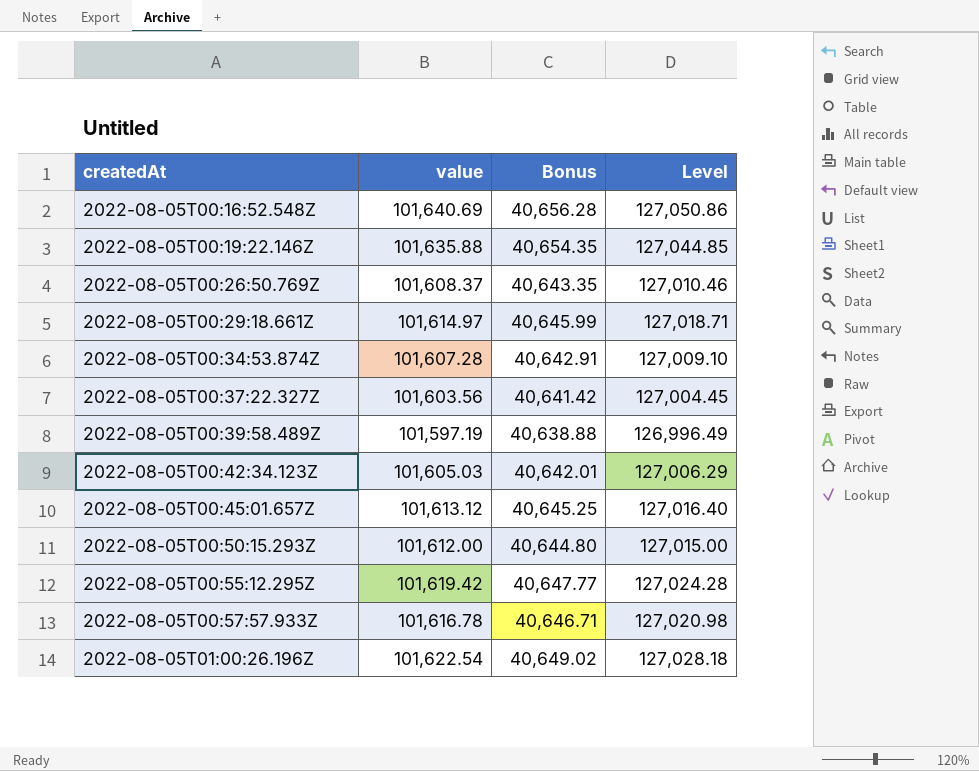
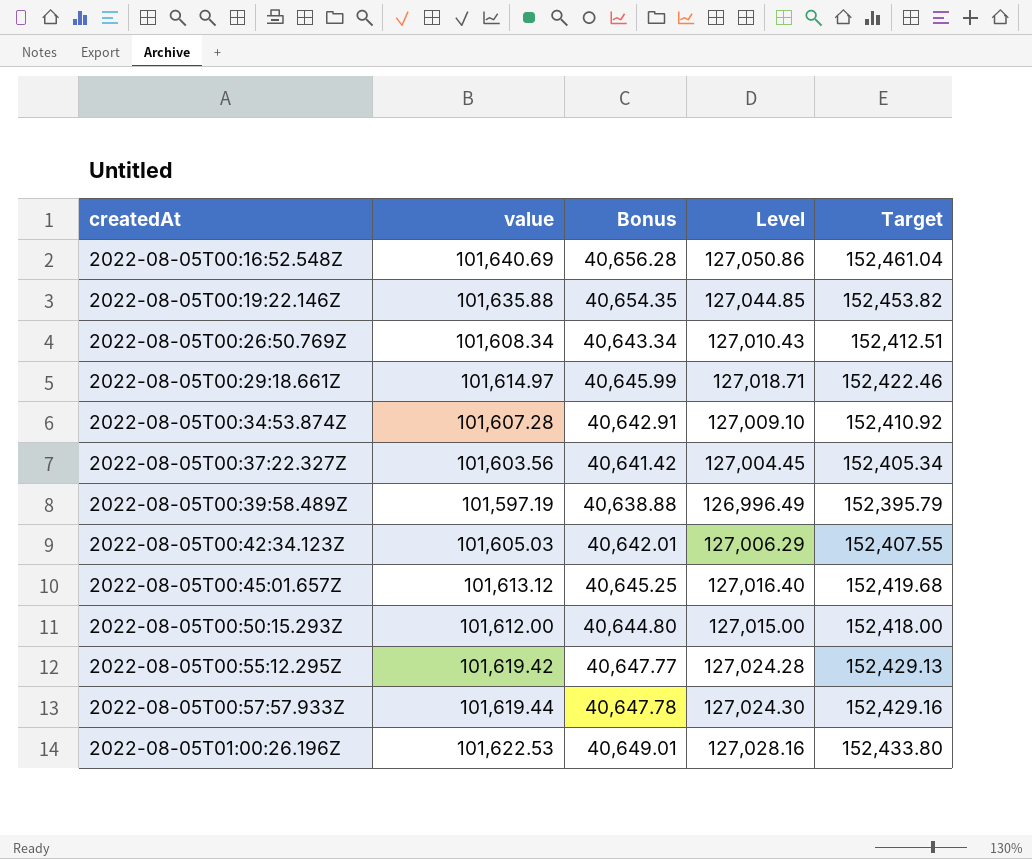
column Target | formula: none -> [value] * 1.5
2022-08-05T00:26:50.769Z | value: 101,608.37 -> 101,608.34
2022-08-05T00:26:50.769Z | Bonus: 40,643.35 -> 40,643.34
2022-08-05T00:26:50.769Z | Level: 127,010.46 -> 127,010.43
2022-08-05T00:57:57.933Z | value: 101,616.78 -> 101,619.44
2022-08-05T00:57:57.933Z | Bonus: 40,646.71 -> 40,647.78
2022-08-05T00:57:57.933Z | Level: 127,020.98 -> 127,024.30
2022-08-05T01:00:26.196Z | value: 101,622.54 -> 101,622.53
2022-08-05T01:00:26.196Z | Bonus: 40,649.02 -> 40,649.01
2022-08-05T01:00:26.196Z | Level: 127,028.18 -> 127,028.16

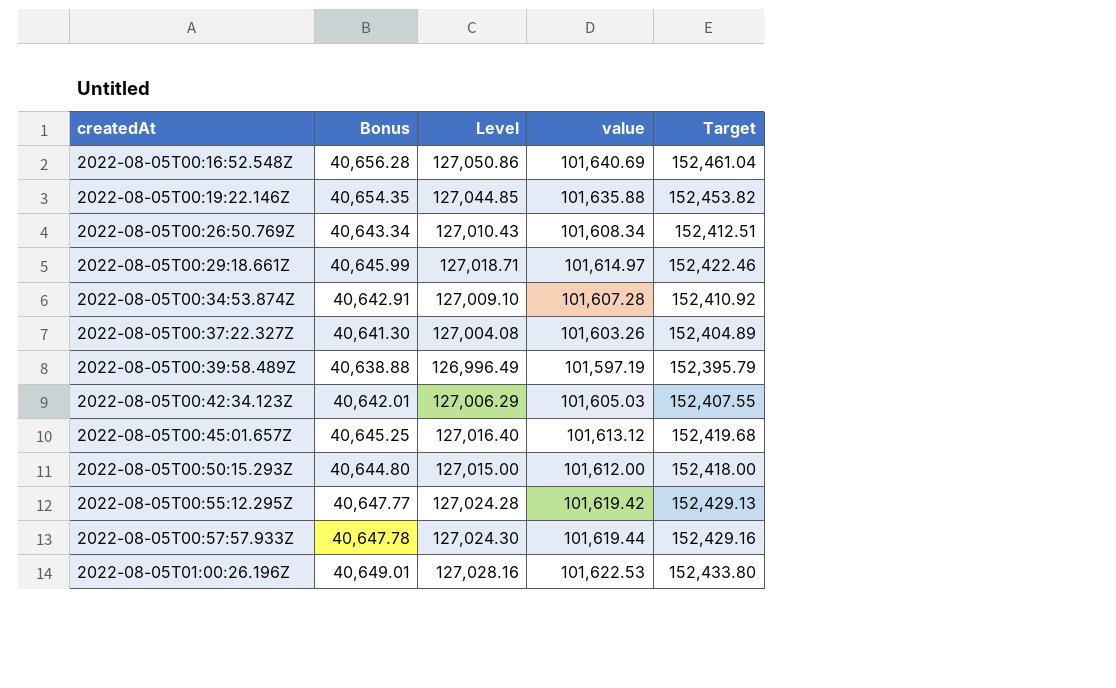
column value | position: 2 -> 4
2022-08-05T00:37:22.327Z | Bonus: 40,641.42 -> 40,641.30
2022-08-05T00:37:22.327Z | Level: 127,004.45 -> 127,004.08
2022-08-05T00:37:22.327Z | value: 101,603.56 -> 101,603.26
2022-08-05T00:37:22.327Z | Target: 152,405.34 -> 152,404.89

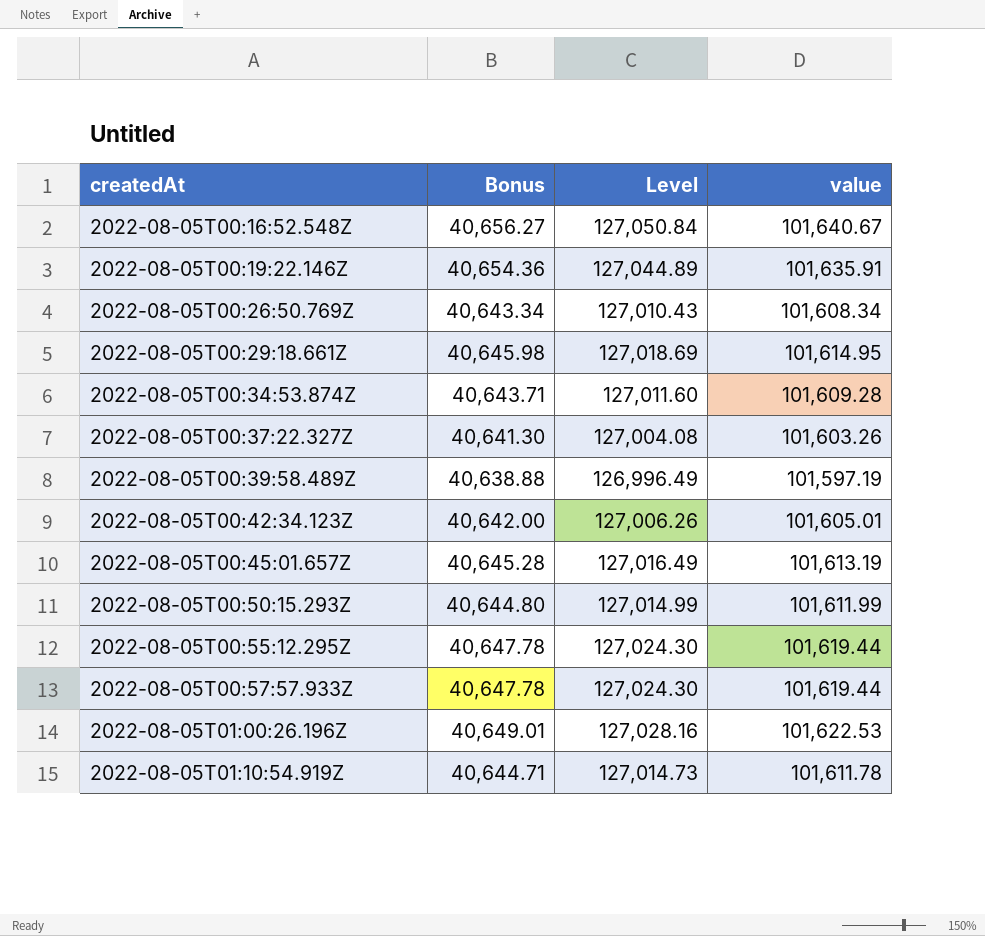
column Target | formula: [value] * 1.5 -> none
2022-08-05T00:16:52.548Z | Bonus: 40,656.28 -> 40,656.27
2022-08-05T00:16:52.548Z | Level: 127,050.86 -> 127,050.84
2022-08-05T00:16:52.548Z | value: 101,640.69 -> 101,640.67
2022-08-05T00:19:22.146Z | Bonus: 40,654.35 -> 40,654.36
2022-08-05T00:19:22.146Z | Level: 127,044.85 -> 127,044.89
2022-08-05T00:19:22.146Z | value: 101,635.88 -> 101,635.91
2022-08-05T00:29:18.661Z | Bonus: 40,645.99 -> 40,645.98
2022-08-05T00:29:18.661Z | Level: 127,018.71 -> 127,018.69
2022-08-05T00:29:18.661Z | value: 101,614.97 -> 101,614.95
2022-08-05T00:34:53.874Z | Bonus: 40,642.91 -> 40,643.71
2022-08-05T00:34:53.874Z | Level: 127,009.10 -> 127,011.60
2022-08-05T00:34:53.874Z | value: 101,607.28 -> 101,609.28
2022-08-05T00:42:34.123Z | Bonus: 40,642.01 -> 40,642.00
2022-08-05T00:42:34.123Z | Level: 127,006.29 -> 127,006.26
2022-08-05T00:42:34.123Z | value: 101,605.03 -> 101,605.01
2022-08-05T00:45:01.657Z | Bonus: 40,645.25 -> 40,645.28
2022-08-05T00:45:01.657Z | Level: 127,016.40 -> 127,016.49
2022-08-05T00:45:01.657Z | value: 101,613.12 -> 101,613.19
2022-08-05T00:50:15.293Z | Level: 127,015.00 -> 127,014.99
2022-08-05T00:50:15.293Z | value: 101,612.00 -> 101,611.99
2022-08-05T00:55:12.295Z | Bonus: 40,647.77 -> 40,647.78
2022-08-05T00:55:12.295Z | Level: 127,024.28 -> 127,024.30
2022-08-05T00:55:12.295Z | value: 101,619.42 -> 101,619.44
row 2022-08-05T01:10:54.919Z: none -> 40,644.71 | 127,014.73 | 101,611.78

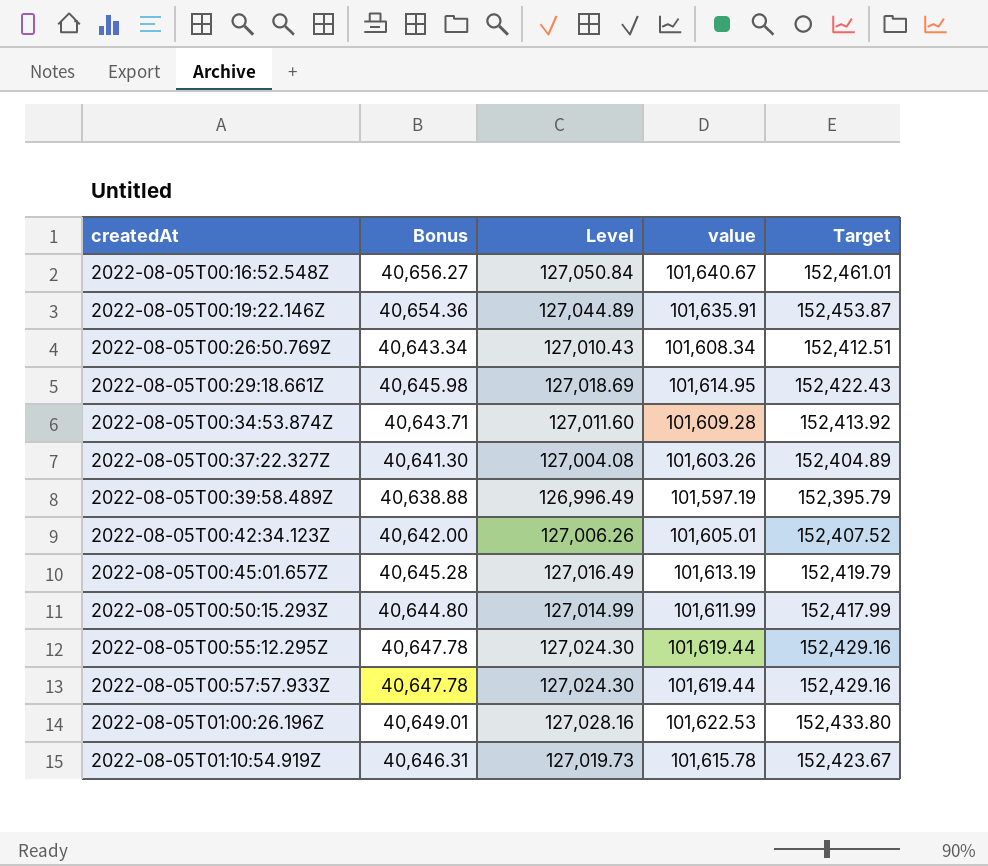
column Target | formula: none -> [value] * 1.5
2022-08-05T01:10:54.919Z | Bonus: 40,644.71 -> 40,646.31
2022-08-05T01:10:54.919Z | Level: 127,014.73 -> 127,019.73
2022-08-05T01:10:54.919Z | value: 101,611.78 -> 101,615.78

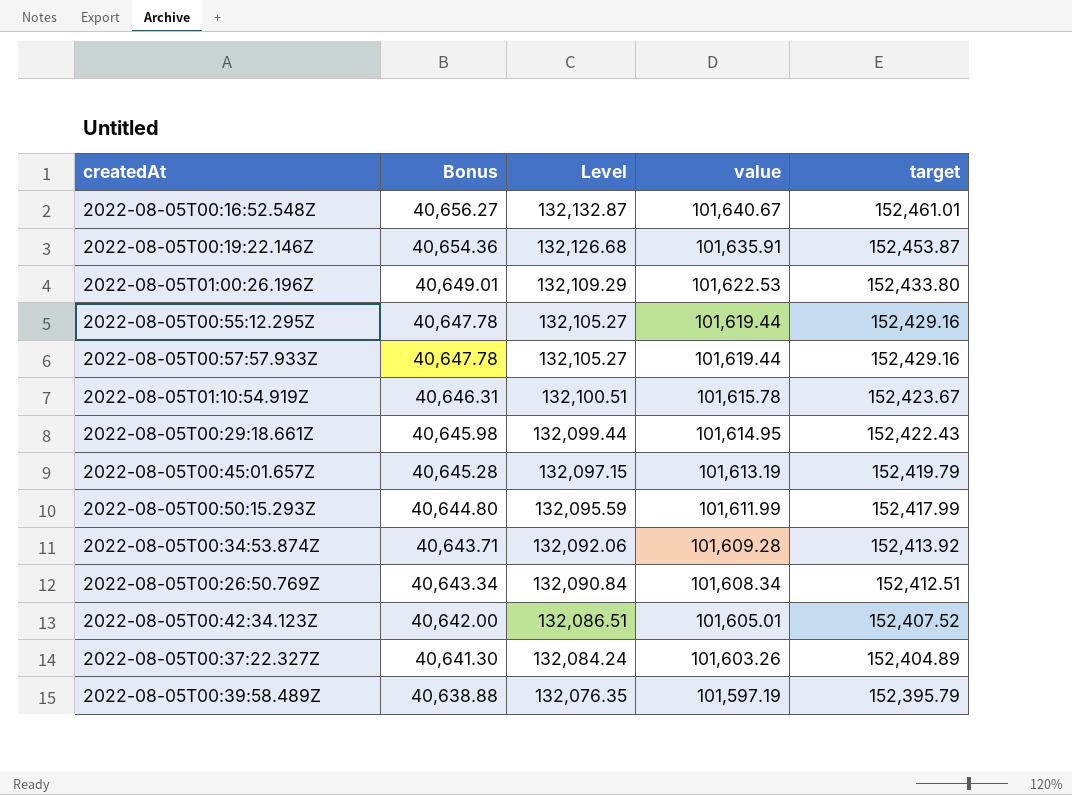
row order: createdAt ascending -> Bonus descending
column Level | formula: [value] * 1.25 -> [value] * 1.3
column name: Target -> target

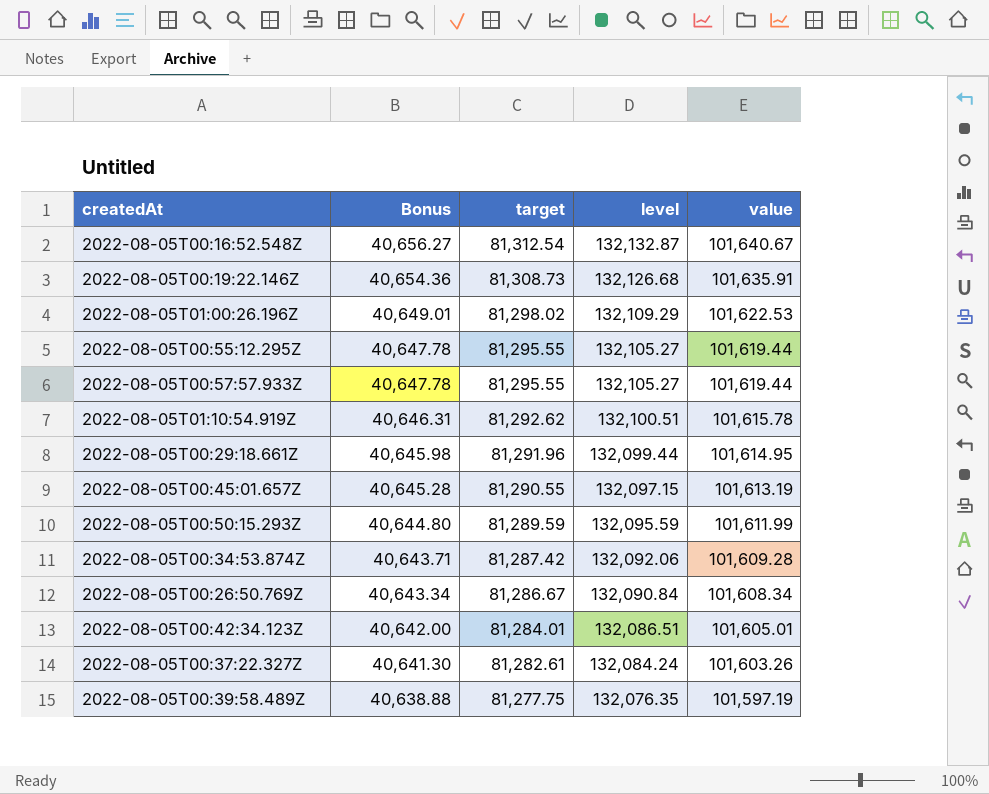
column target | formula: [value] * 1.5 -> [value] * 0.8
column target | position: 5 -> 3
column name: Level -> level

